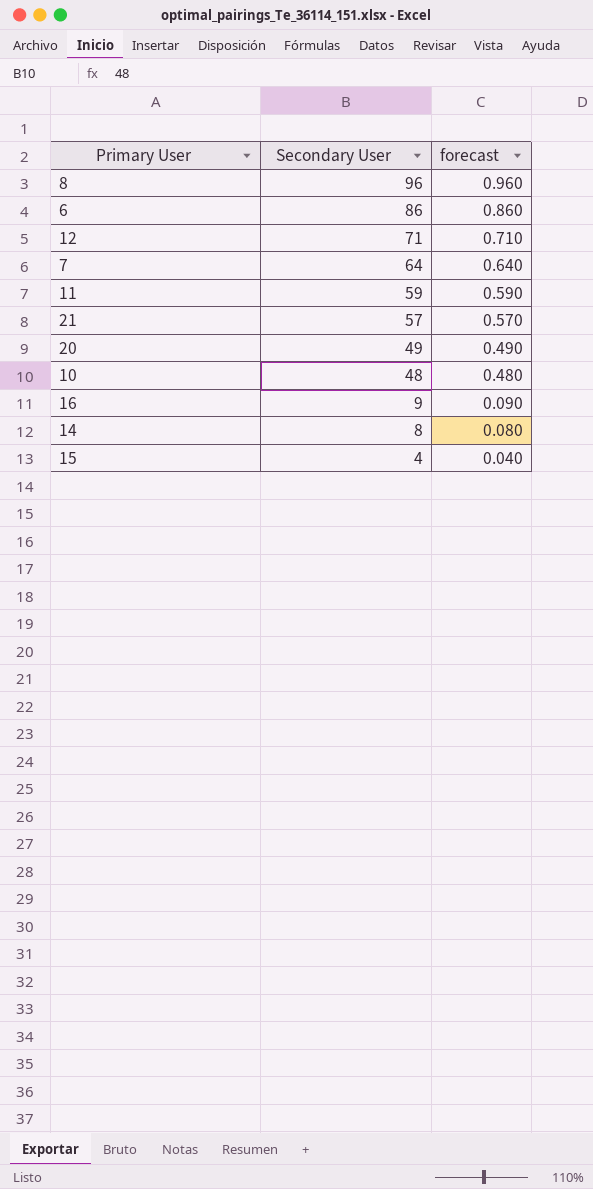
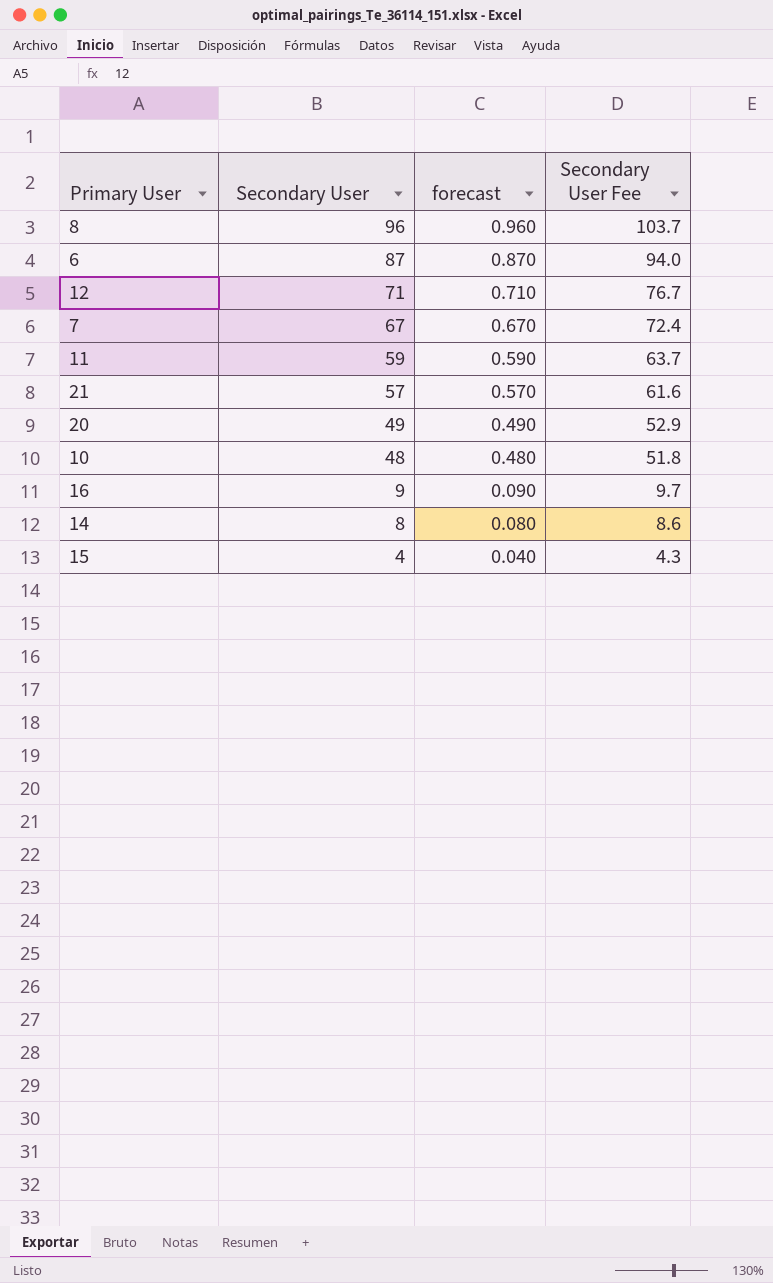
column Secondary User Fee | formula: none -> [Secondary User] * 1.08
6 | Secondary User: 86 -> 87
6 | forecast: 0.860 -> 0.870
7 | Secondary User: 64 -> 67
7 | forecast: 0.640 -> 0.670

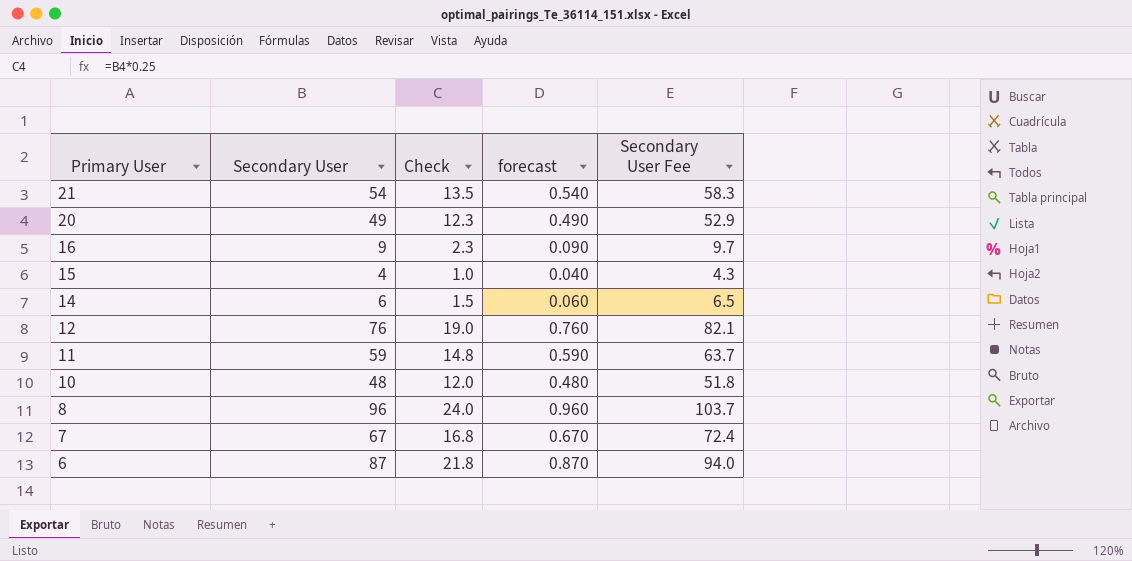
row order: Secondary User descending -> Primary User descending
column Check | formula: none -> [Secondary User] * 0.25
21 | Secondary User: 57 -> 54
21 | forecast: 0.570 -> 0.540
21 | Secondary User Fee: 61.6 -> 58.3
14 | Secondary User: 8 -> 6
14 | forecast: 0.080 -> 0.060
14 | Secondary User Fee: 8.6 -> 6.5
12 | Secondary User: 71 -> 76
12 | forecast: 0.710 -> 0.760
12 | Secondary User Fee: 76.7 -> 82.1

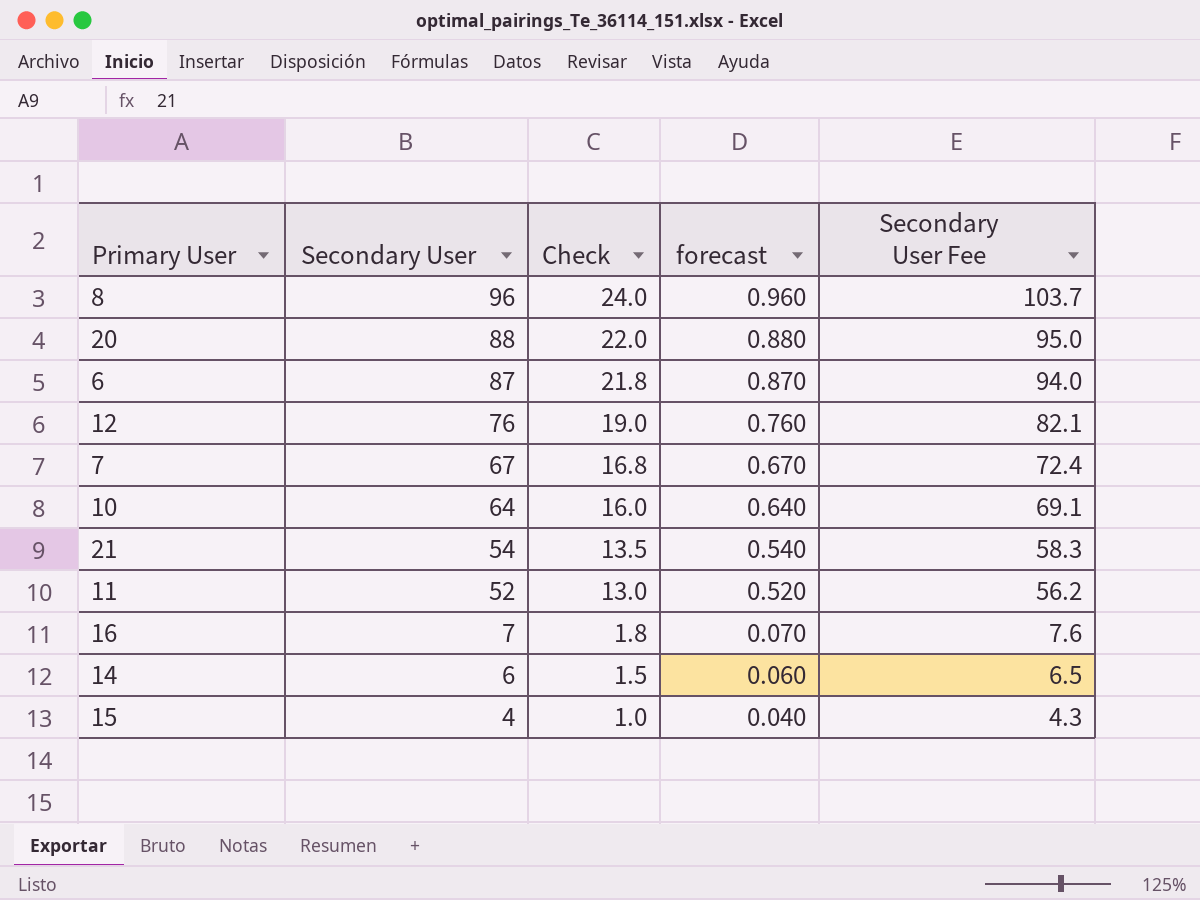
row order: Primary User descending -> Secondary User descending
20 | Secondary User: 49 -> 88
20 | Check: 12.3 -> 22.0
20 | forecast: 0.490 -> 0.880
20 | Secondary User Fee: 52.9 -> 95.0
10 | Secondary User: 48 -> 64
10 | Check: 12.0 -> 16.0
10 | forecast: 0.480 -> 0.640
10 | Secondary User Fee: 51.8 -> 69.1
11 | Secondary User: 59 -> 52
11 | Check: 14.8 -> 13.0
11 | forecast: 0.590 -> 0.520
11 | Secondary User Fee: 63.7 -> 56.2
16 | Secondary User: 9 -> 7
16 | Check: 2.3 -> 1.8
16 | forecast: 0.090 -> 0.070
16 | Secondary User Fee: 9.7 -> 7.6

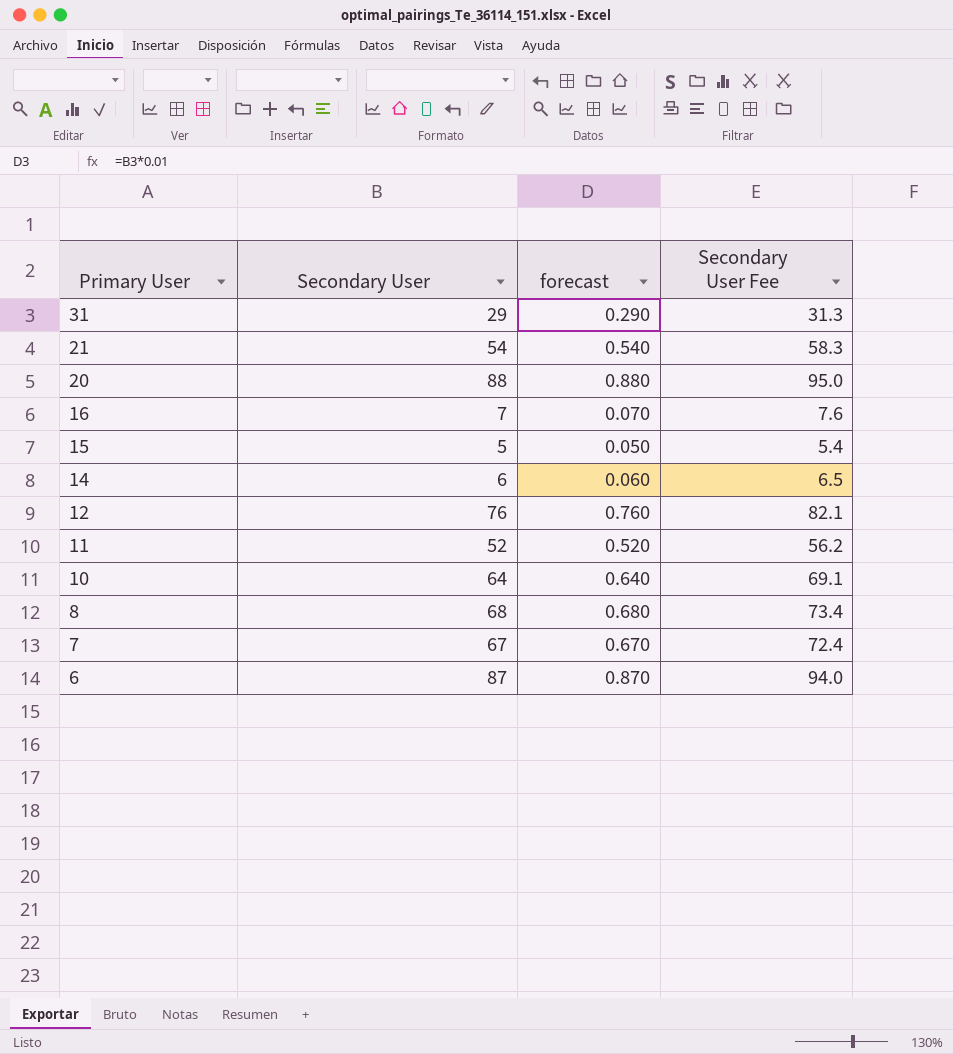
row order: Secondary User descending -> Primary User descending
column Check | formula: [Secondary User] * 0.25 -> none
row 31: none -> 29 | 0.290 | 31.3
15 | Secondary User: 4 -> 5
15 | forecast: 0.040 -> 0.050
15 | Secondary User Fee: 4.3 -> 5.4
8 | Secondary User: 96 -> 68
8 | forecast: 0.960 -> 0.680
8 | Secondary User Fee: 103.7 -> 73.4

